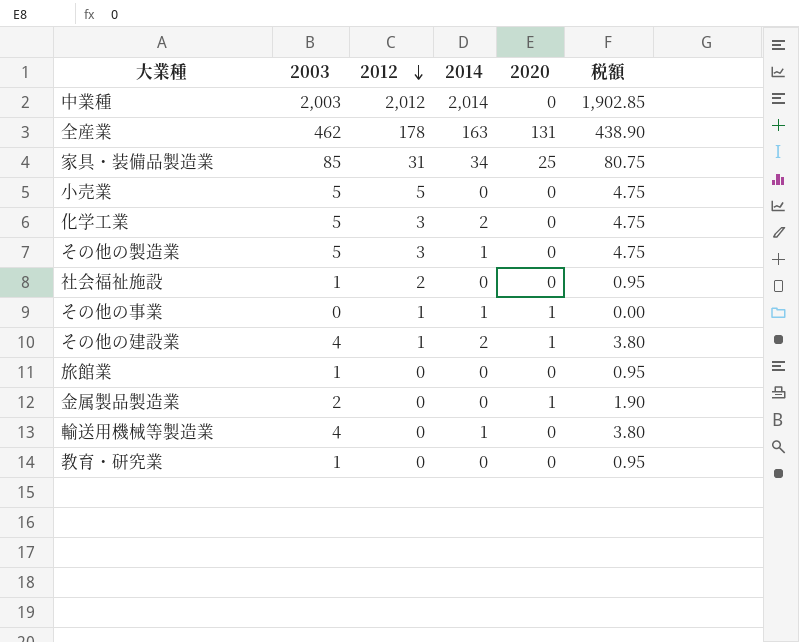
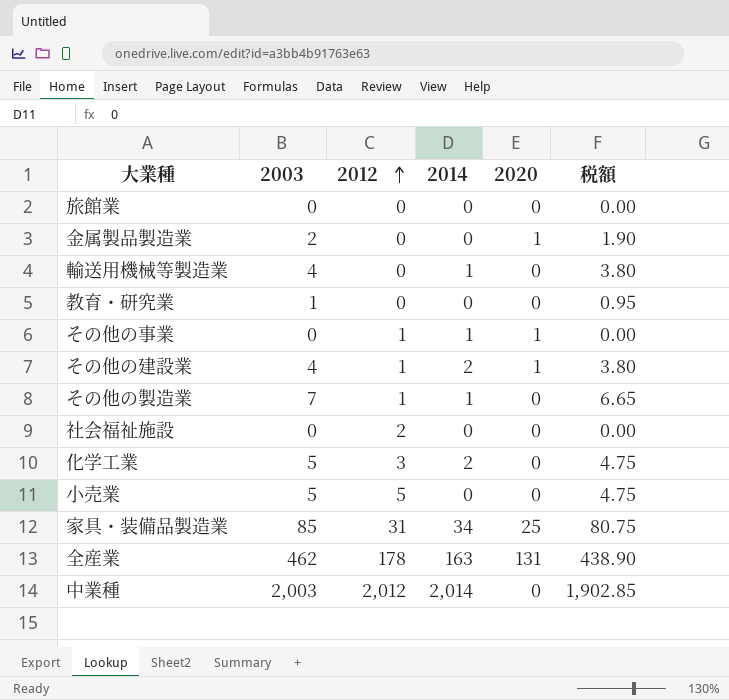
row order: 2012 descending -> 2012 ascending
旅館業 | 2003: 1 -> 0
旅館業 | 税額: 0.95 -> 0.00
その他の製造業 | 2003: 5 -> 7
その他の製造業 | 2012: 3 -> 1
その他の製造業 | 税額: 4.75 -> 6.65
社会福祉施設 | 2003: 1 -> 0
社会福祉施設 | 税額: 0.95 -> 0.00

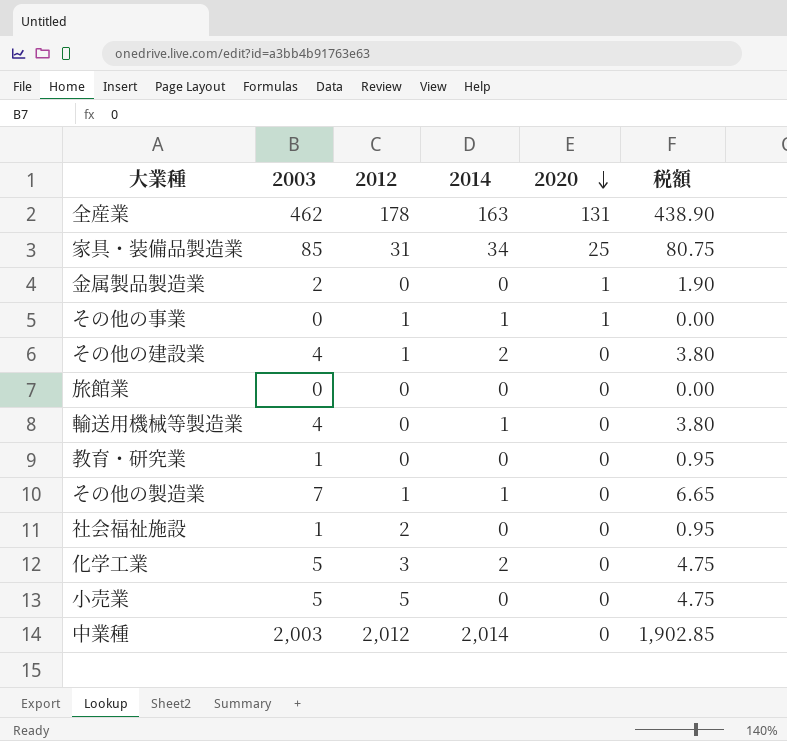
row order: 2012 ascending -> 2020 descending
その他の建設業 | 2020: 1 -> 0
社会福祉施設 | 2003: 0 -> 1
社会福祉施設 | 税額: 0.00 -> 0.95

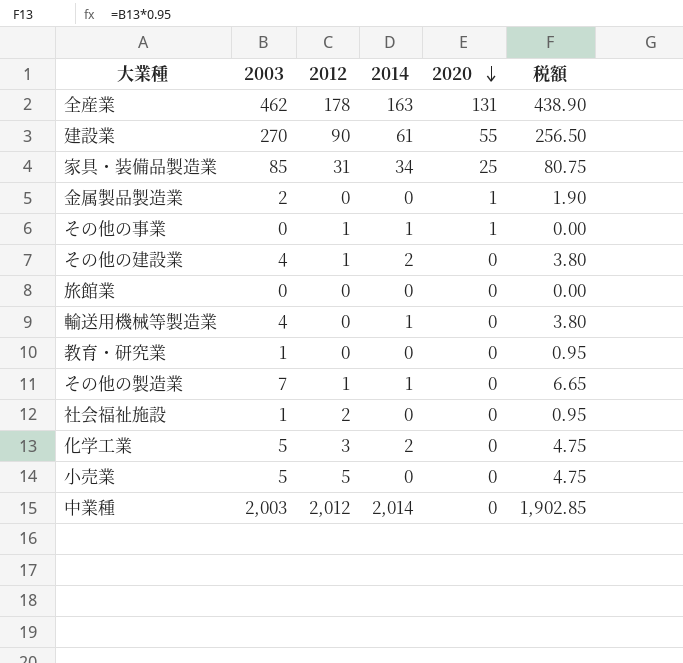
row 建設業: none -> 270 | 90 | 61 | 55 | 256.50

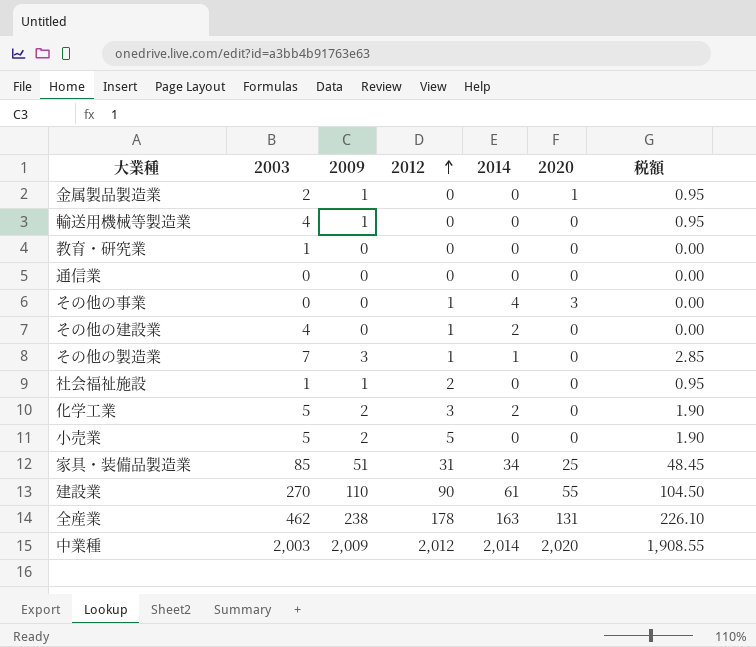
row order: 2020 descending -> 2012 ascending
column 2009 | position: none -> 3
column 税額 | formula: [2003] * 0.95 -> [2009] * 0.95
row 旅館業: 0 | 0 | 0 | 0 | 0.00 -> none
輸送用機械等製造業 | 2014: 1 -> 0
row 通信業: none -> 0 | 0 | 0 | 0 | 0 | 0.00
その他の事業 | 2014: 1 -> 4
その他の事業 | 2020: 1 -> 3
中業種 | 2020: 0 -> 2,020

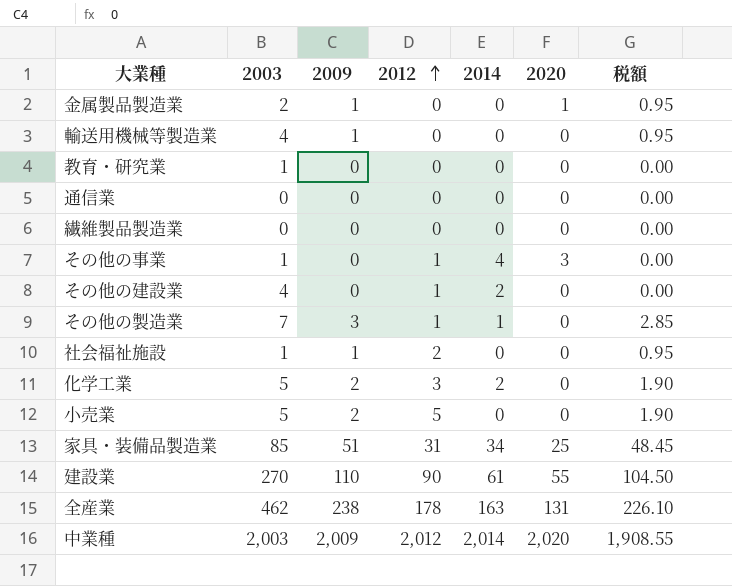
row 繊維製品製造業: none -> 0 | 0 | 0 | 0 | 0 | 0.00
その他の事業 | 2003: 0 -> 1

